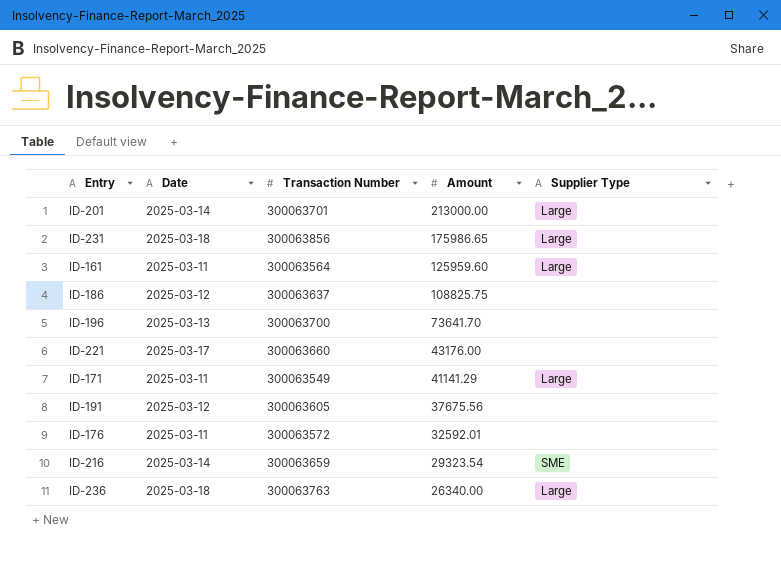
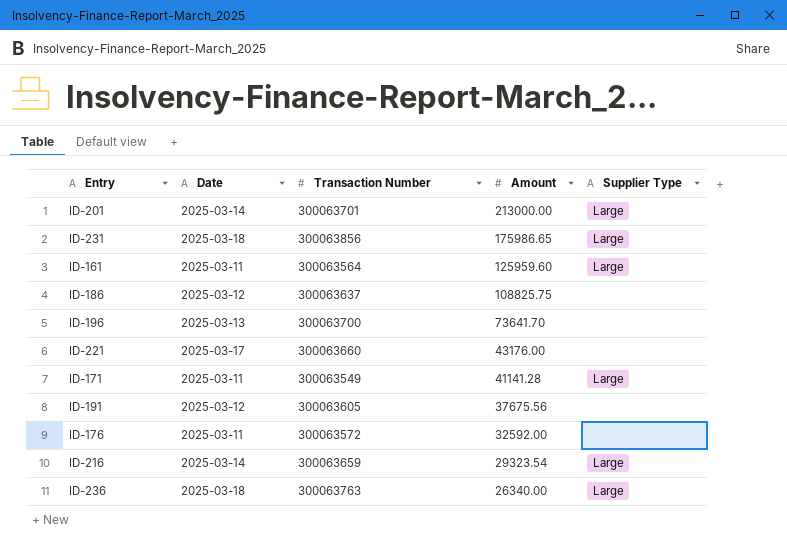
ID-171 | Amount: 41141.29 -> 41141.28
ID-176 | Amount: 32592.01 -> 32592.00
ID-216 | Supplier Type: SME -> Large

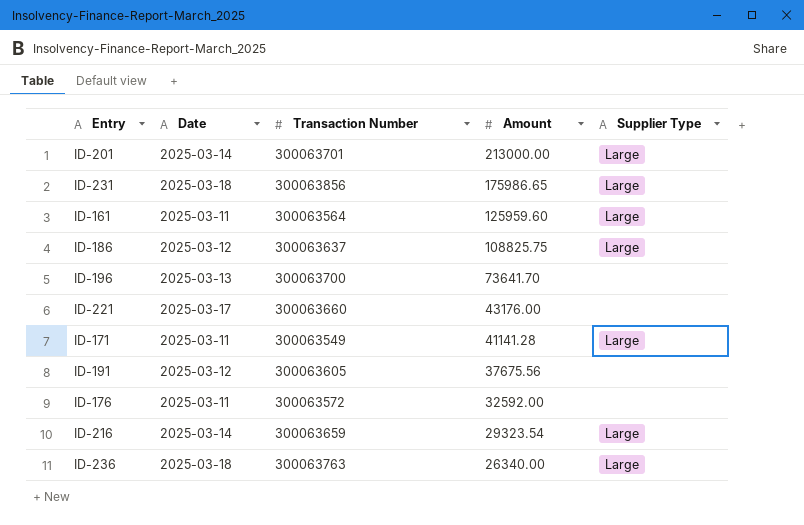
ID-186 | Supplier Type: none -> Large

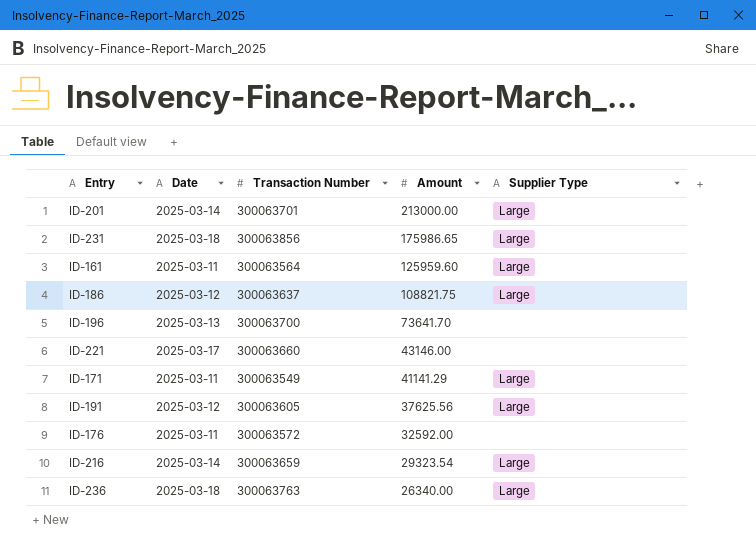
ID-186 | Amount: 108825.75 -> 108821.75
ID-221 | Amount: 43176.00 -> 43146.00
ID-171 | Amount: 41141.28 -> 41141.29
ID-191 | Amount: 37675.56 -> 37625.56
ID-191 | Supplier Type: none -> Large

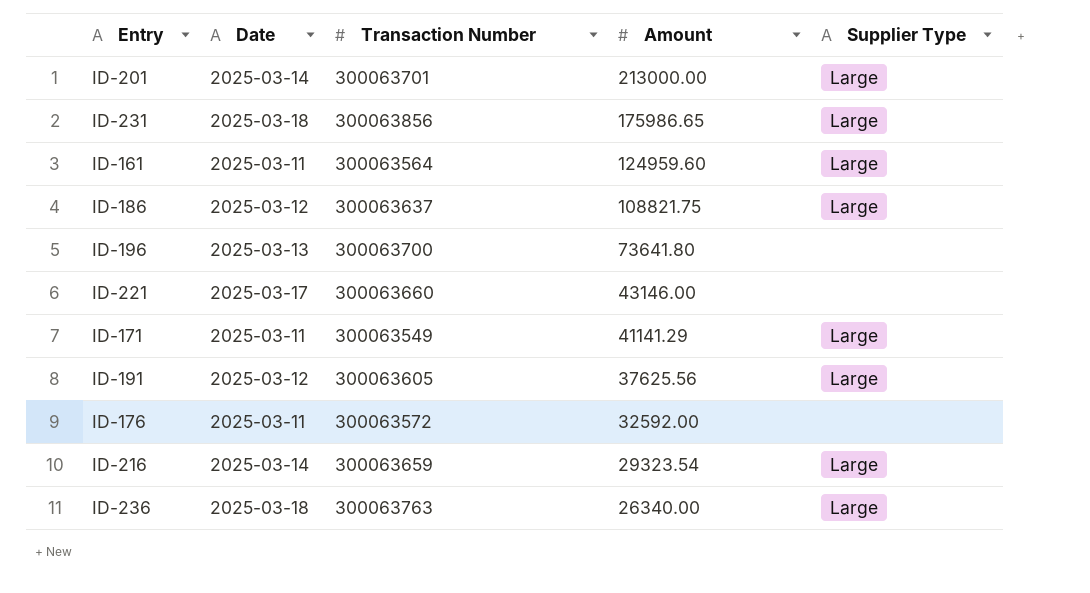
ID-161 | Amount: 125959.60 -> 124959.60
ID-196 | Amount: 73641.70 -> 73641.80

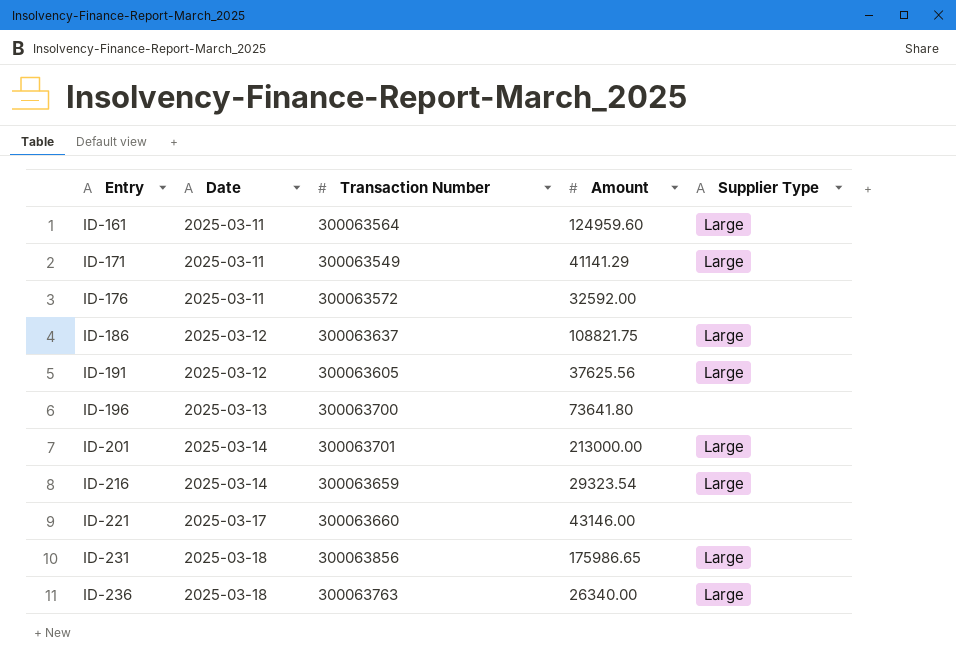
row order: Amount descending -> Entry ascending

